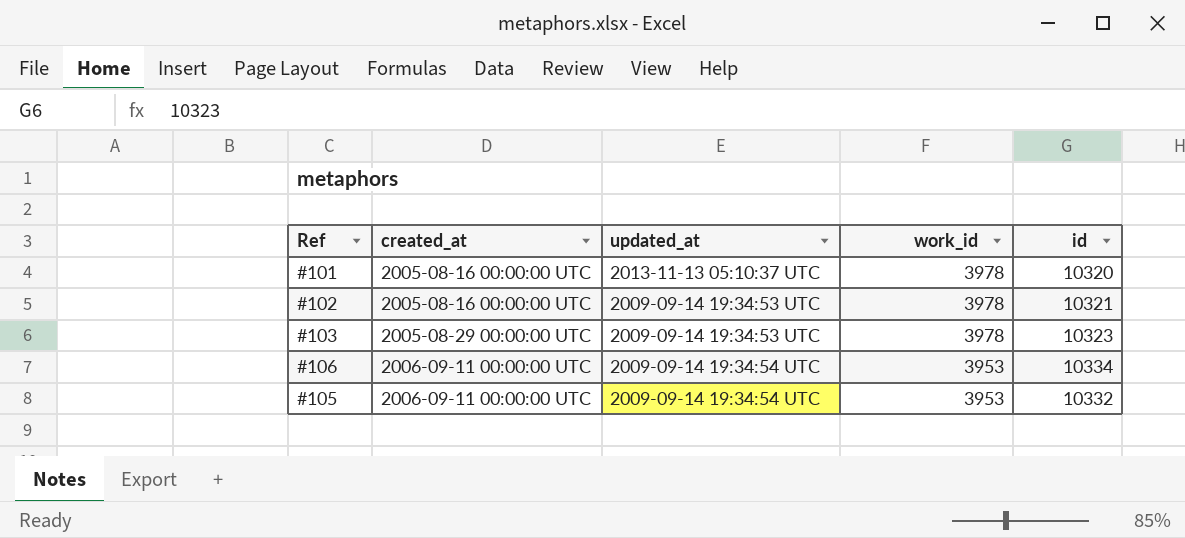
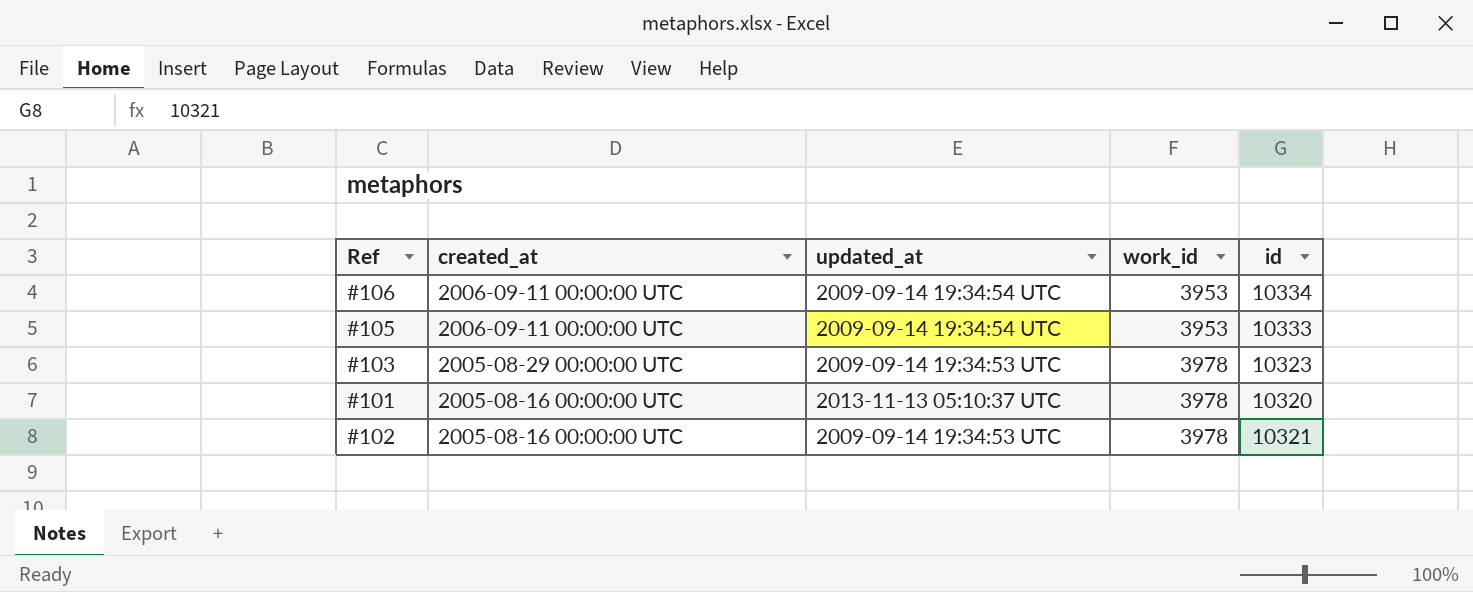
row order: created_at ascending -> created_at descending
#105 | id: 10332 -> 10333

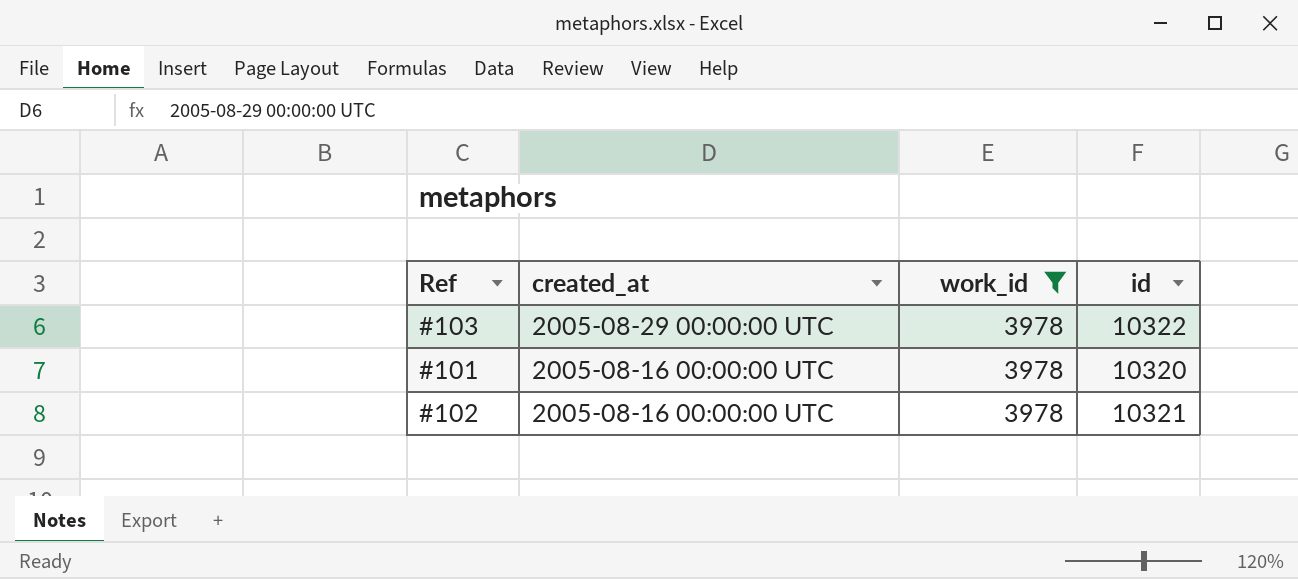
filter: none -> work_id = 3978
column updated_at | position: 3 -> none
#103 | id: 10323 -> 10322

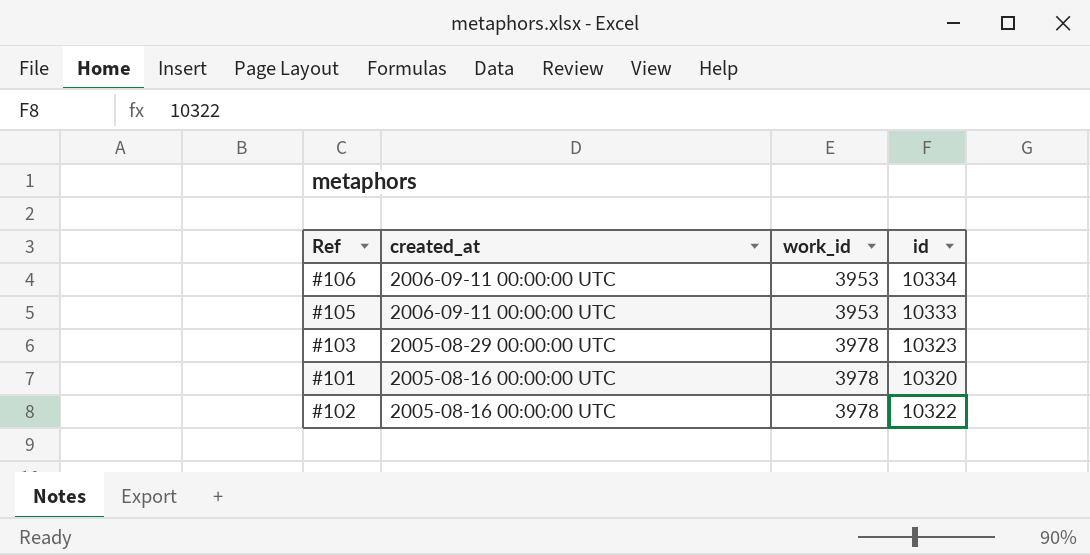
filter: work_id = 3978 -> none
#103 | id: 10322 -> 10323
#102 | id: 10321 -> 10322

